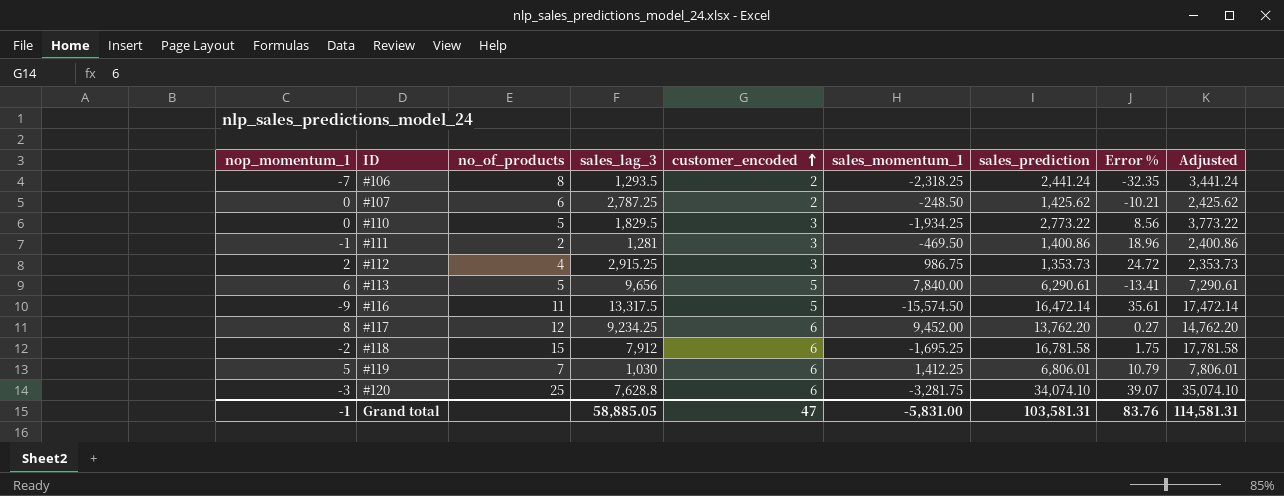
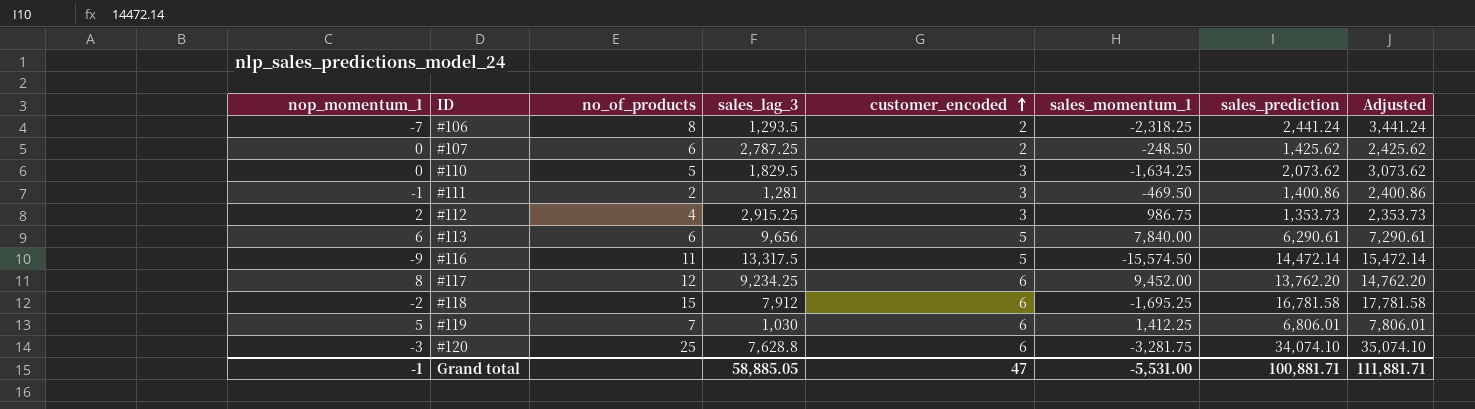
column Error % | position: 8 -> none
#110 | sales_momentum_1: -1,934.25 -> -1,634.25
#110 | sales_prediction: 2,773.22 -> 2,073.62
#110 | Adjusted: 3,773.22 -> 3,073.62
#113 | no_of_products: 5 -> 6
#116 | sales_prediction: 16,472.14 -> 14,472.14
#116 | Adjusted: 17,472.14 -> 15,472.14
Grand total | sales_momentum_1: -5,831.00 -> -5,531.00
Grand total | sales_prediction: 103,581.31 -> 100,881.71
Grand total | Adjusted: 114,581.31 -> 111,881.71

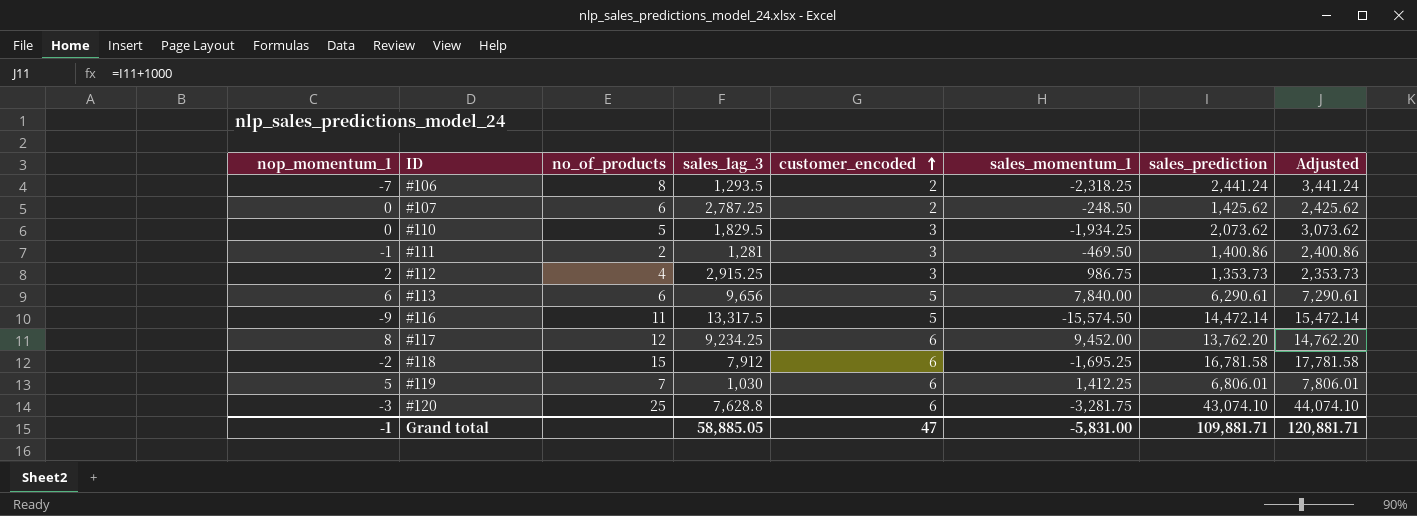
#110 | sales_momentum_1: -1,634.25 -> -1,934.25
#120 | sales_prediction: 34,074.10 -> 43,074.10
#120 | Adjusted: 35,074.10 -> 44,074.10
Grand total | sales_momentum_1: -5,531.00 -> -5,831.00
Grand total | sales_prediction: 100,881.71 -> 109,881.71
Grand total | Adjusted: 111,881.71 -> 120,881.71

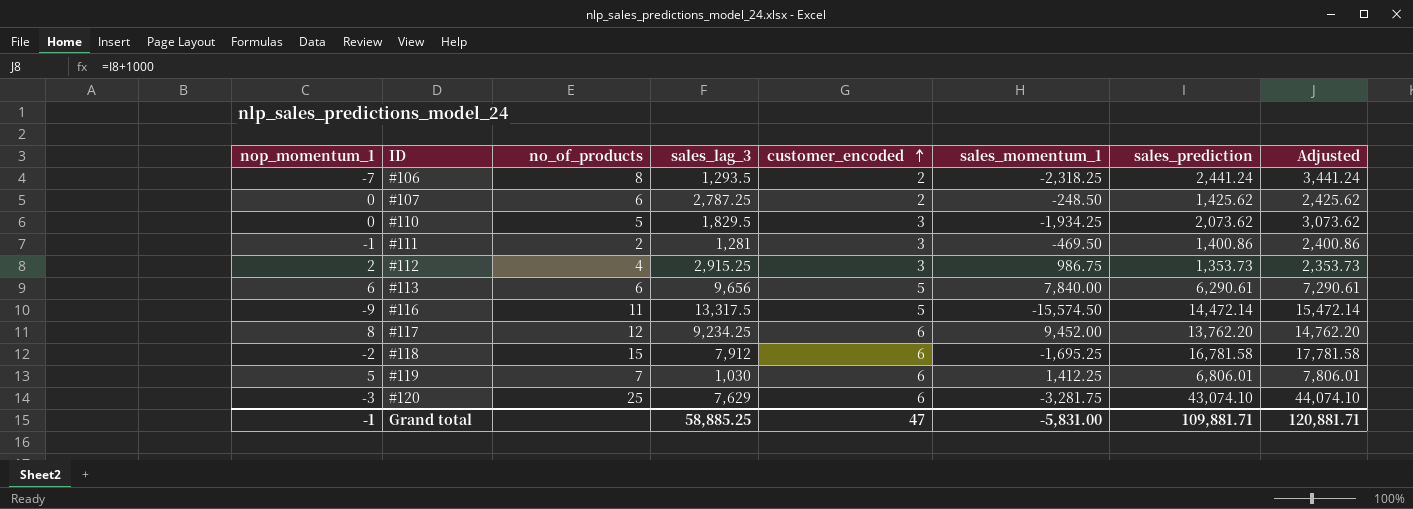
#120 | sales_lag_3: 7,628.8 -> 7,629
Grand total | sales_lag_3: 58,885.05 -> 58,885.25

